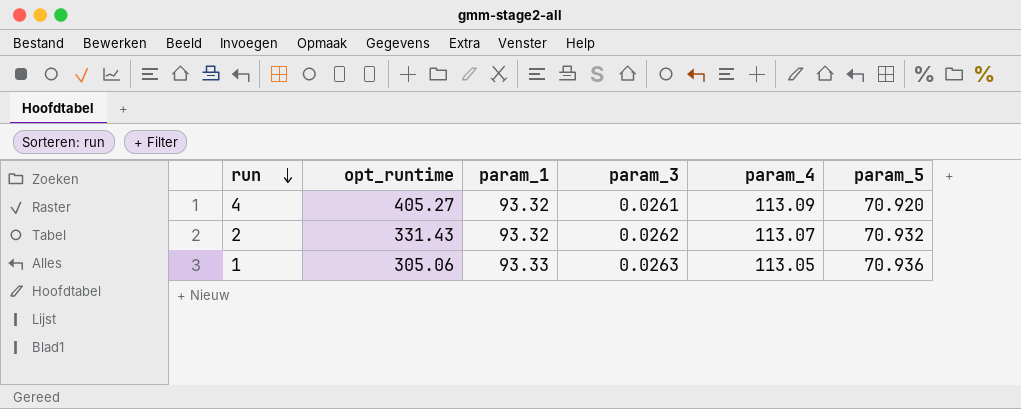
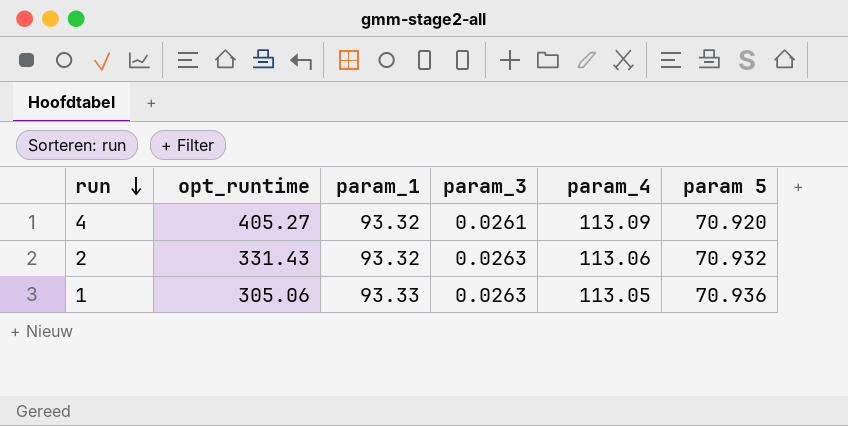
column name: param_5 -> param 5
2 | param_3: 0.0262 -> 0.0263
2 | param_4: 113.07 -> 113.06

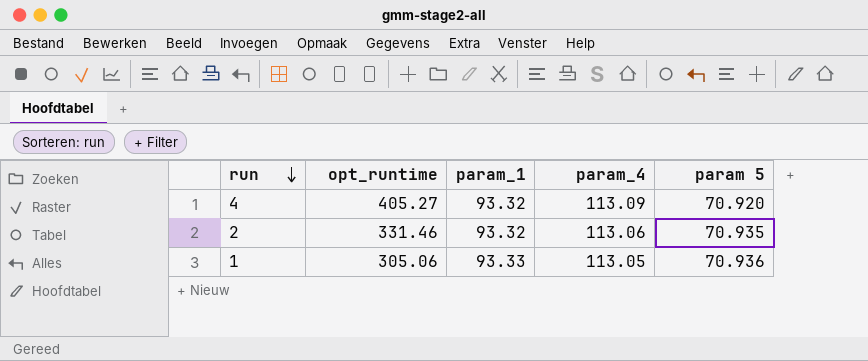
column param_3 | position: 4 -> none
2 | opt_runtime: 331.43 -> 331.46
2 | param 5: 70.932 -> 70.935

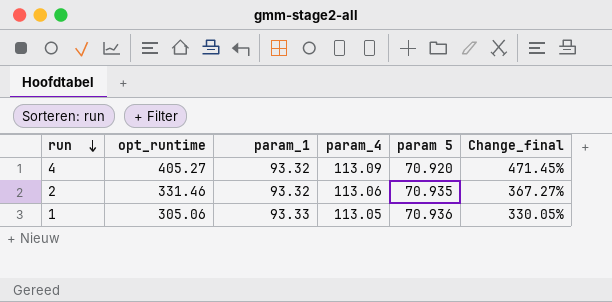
column Change_final | formula: none -> ([opt_runtime] - [param 5]) / [param 5]

